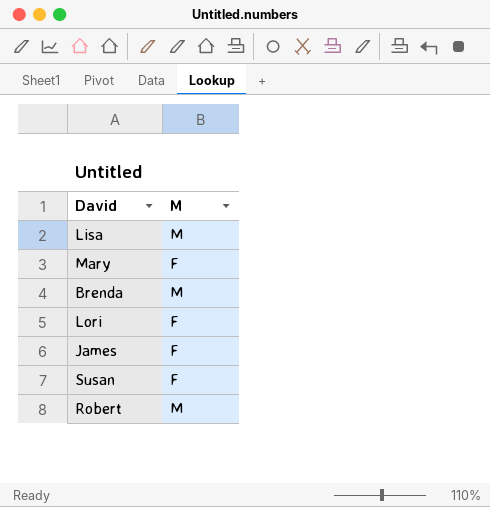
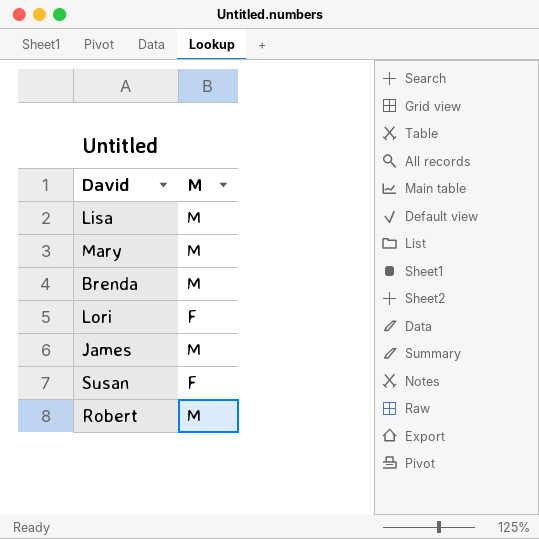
Mary | M: F -> M
James | M: F -> M

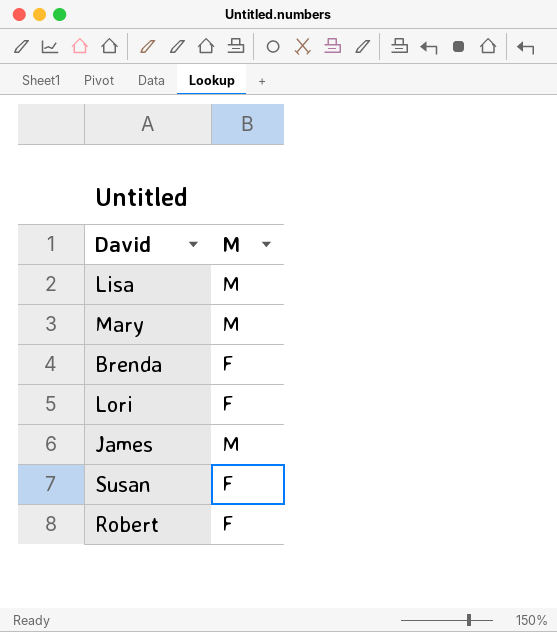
Brenda | M: M -> F
Robert | M: M -> F

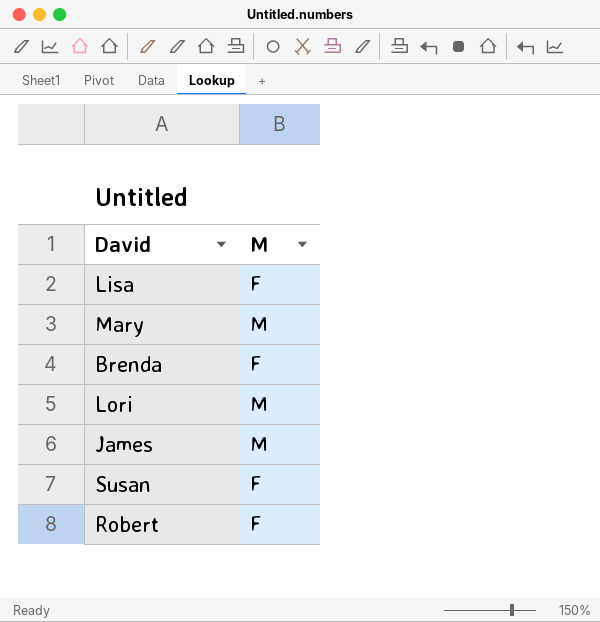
Lisa | M: M -> F
Lori | M: F -> M

